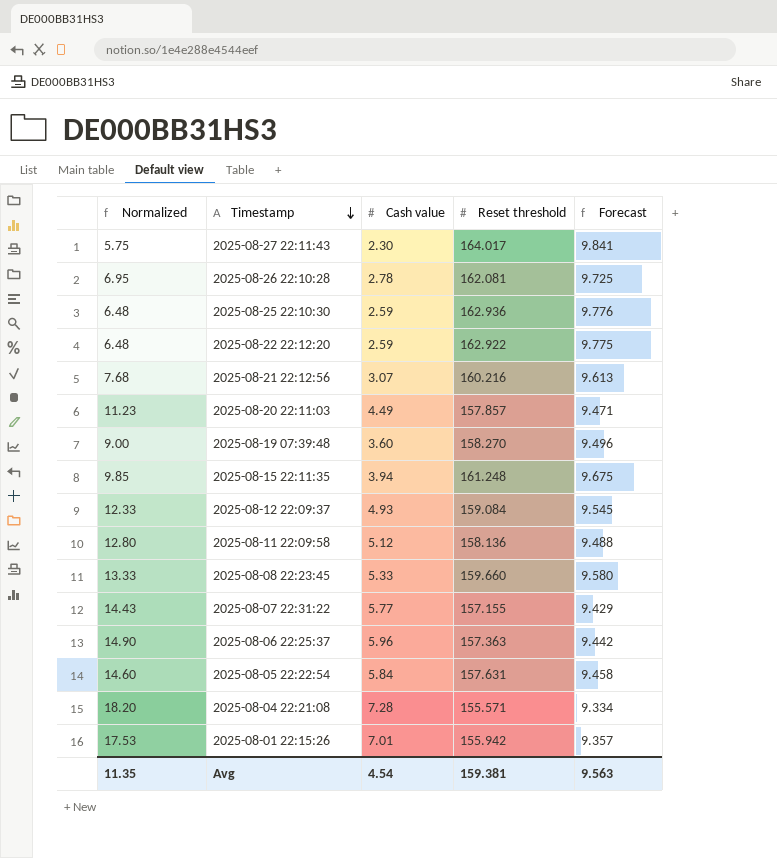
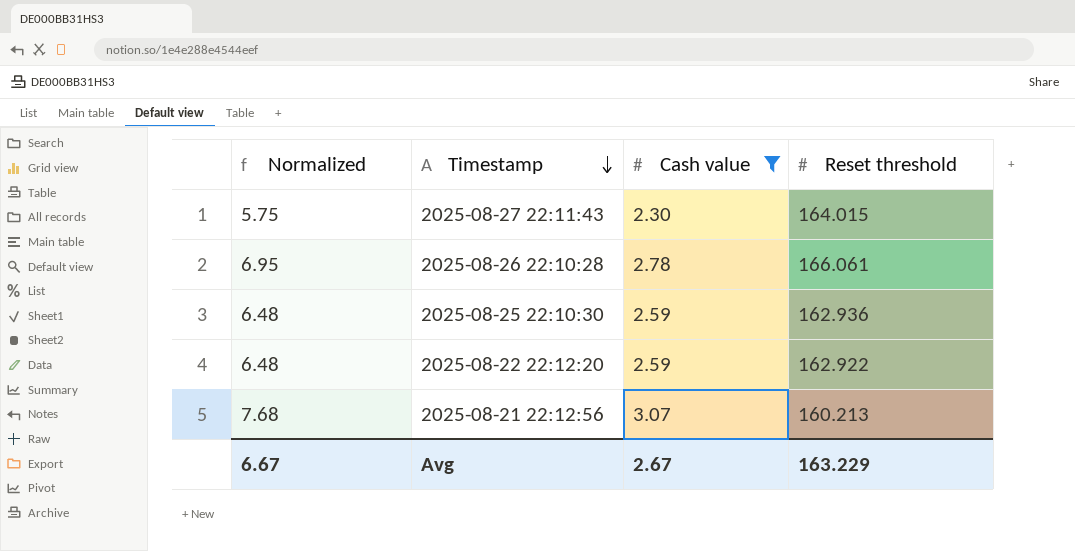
filter: none -> Cash value <= 3.07
column Forecast | formula: [Reset threshold] * 0.06 -> none
2025-08-27 22:11:43 | Reset threshold: 164.017 -> 164.015
2025-08-26 22:10:28 | Reset threshold: 162.081 -> 166.061
2025-08-21 22:12:56 | Reset threshold: 160.216 -> 160.213
Avg | Normalized: 11.35 -> 6.67
Avg | Cash value: 4.54 -> 2.67
Avg | Reset threshold: 159.381 -> 163.229

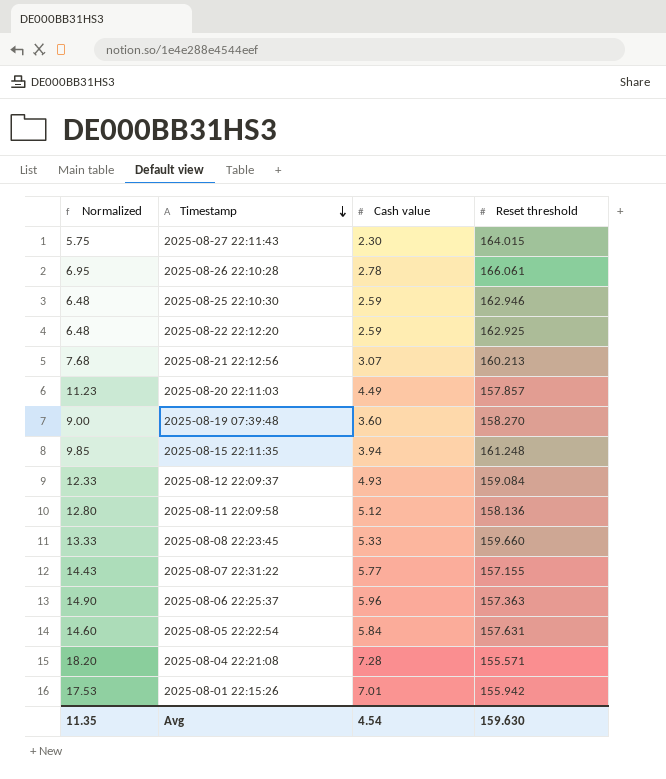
filter: Cash value <= 3.07 -> none
2025-08-25 22:10:30 | Reset threshold: 162.936 -> 162.946
2025-08-22 22:12:20 | Reset threshold: 162.922 -> 162.925
Avg | Normalized: 6.67 -> 11.35
Avg | Cash value: 2.67 -> 4.54
Avg | Reset threshold: 163.229 -> 159.630

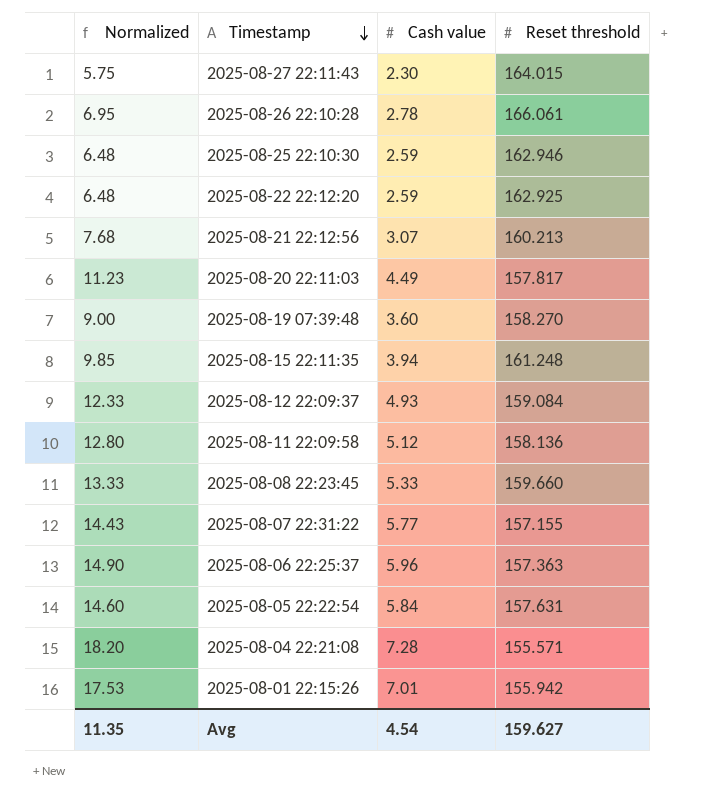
2025-08-20 22:11:03 | Reset threshold: 157.857 -> 157.817
Avg | Reset threshold: 159.630 -> 159.627

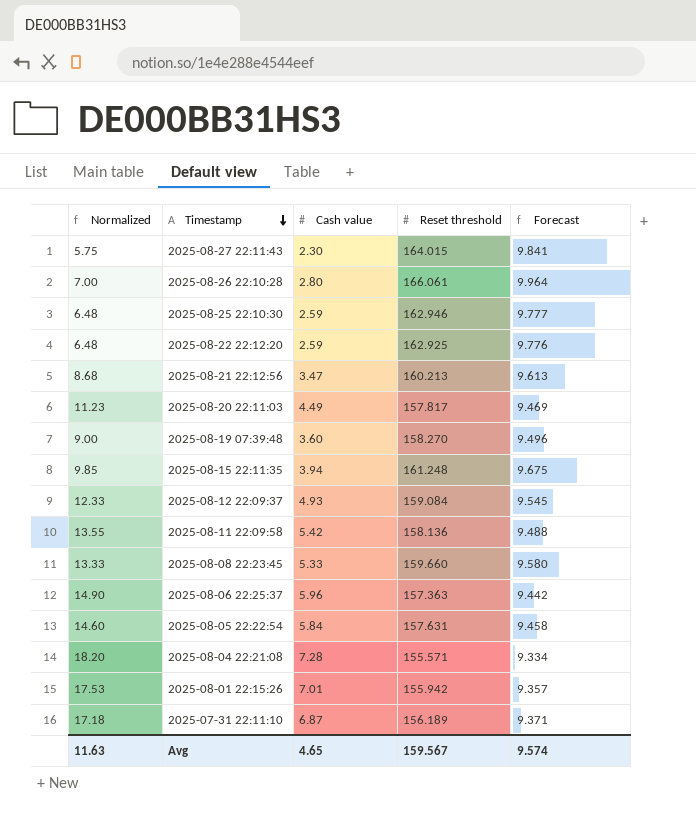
column Forecast | formula: none -> [Reset threshold] * 0.06
row 2025-08-07 22:31:22: 14.43 | 5.77 | 157.155 -> none
2025-08-26 22:10:28 | Normalized: 6.95 -> 7.00
2025-08-26 22:10:28 | Cash value: 2.78 -> 2.80
2025-08-21 22:12:56 | Normalized: 7.68 -> 8.68
2025-08-21 22:12:56 | Cash value: 3.07 -> 3.47
2025-08-11 22:09:58 | Normalized: 12.80 -> 13.55
2025-08-11 22:09:58 | Cash value: 5.12 -> 5.42
row 2025-07-31 22:11:10: none -> 17.18 | 6.87 | 156.189 | 9.371
Avg | Normalized: 11.35 -> 11.63
Avg | Cash value: 4.54 -> 4.65
Avg | Reset threshold: 159.627 -> 159.567

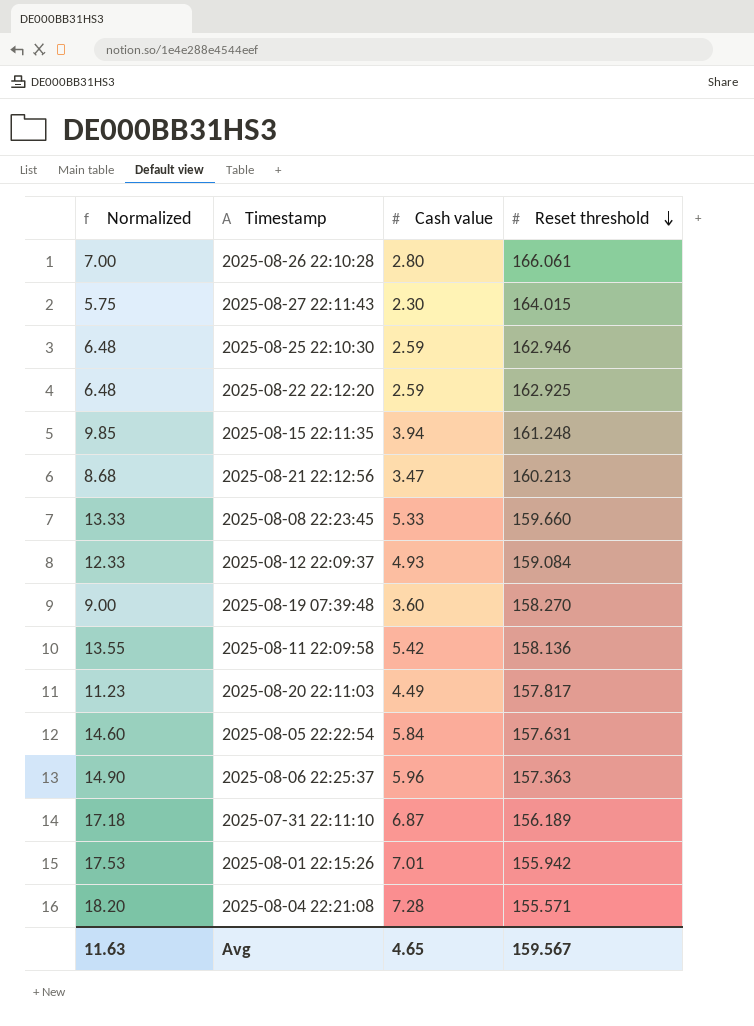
row order: Timestamp descending -> Reset threshold descending
column Forecast | formula: [Reset threshold] * 0.06 -> none

